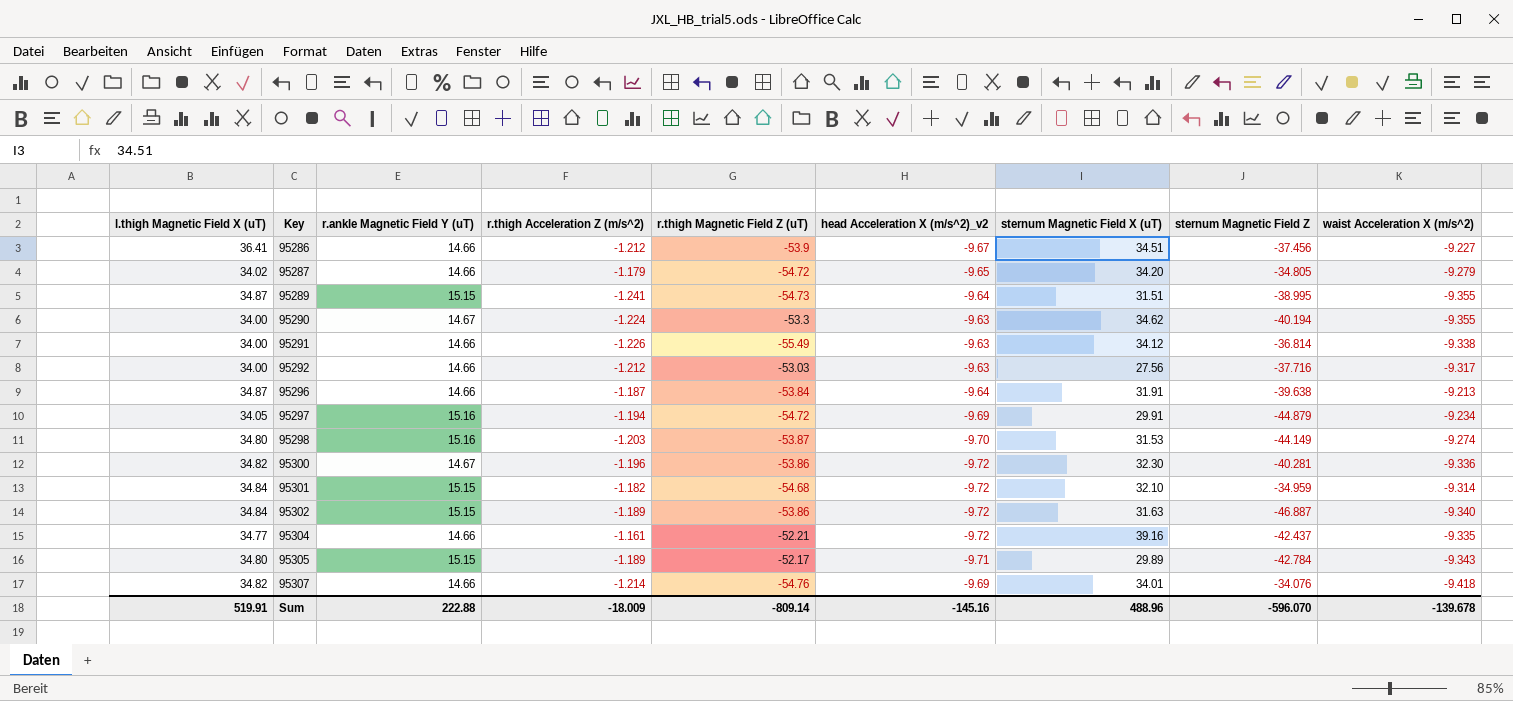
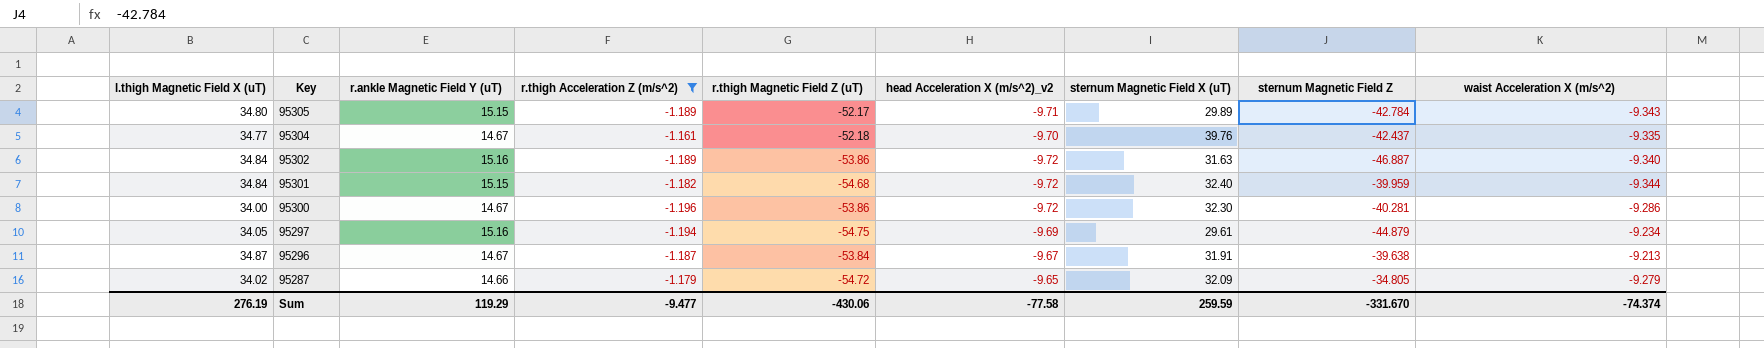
filter: none -> r.thigh Acceleration Z (m/s^2) >= -1.196
row order: Key ascending -> Key descending
95304 | r.ankle Magnetic Field Y (uT): 14.66 -> 14.67
95304 | r.thigh Magnetic Field Z (uT): -52.21 -> -52.18
95304 | head Acceleration X (m/s^2)_v2: -9.72 -> -9.70
95304 | sternum Magnetic Field X (uT): 39.16 -> 39.76
95302 | r.ankle Magnetic Field Y (uT): 15.15 -> 15.16
95301 | sternum Magnetic Field X (uT): 32.10 -> 32.40
95301 | sternum Magnetic Field Z: -34.959 -> -39.959
95301 | waist Acceleration X (m/s^2): -9.314 -> -9.344
95300 | l.thigh Magnetic Field X (uT): 34.82 -> 34.00
95300 | waist Acceleration X (m/s^2): -9.336 -> -9.286
95297 | r.thigh Magnetic Field Z (uT): -54.72 -> -54.75
95297 | sternum Magnetic Field X (uT): 29.91 -> 29.61
95296 | r.ankle Magnetic Field Y (uT): 14.66 -> 14.67
95296 | head Acceleration X (m/s^2)_v2: -9.64 -> -9.67
95287 | sternum Magnetic Field X (uT): 34.20 -> 32.09
Sum | l.thigh Magnetic Field X (uT): 519.91 -> 276.19
Sum | r.ankle Magnetic Field Y (uT): 222.88 -> 119.29
Sum | r.thigh Acceleration Z (m/s^2): -18.009 -> -9.477
Sum | r.thigh Magnetic Field Z (uT): -809.14 -> -430.06
Sum | head Acceleration X (m/s^2)_v2: -145.16 -> -77.58
Sum | sternum Magnetic Field X (uT): 488.96 -> 259.59
Sum | sternum Magnetic Field Z: -596.070 -> -331.670
Sum | waist Acceleration X (m/s^2): -139.678 -> -74.374

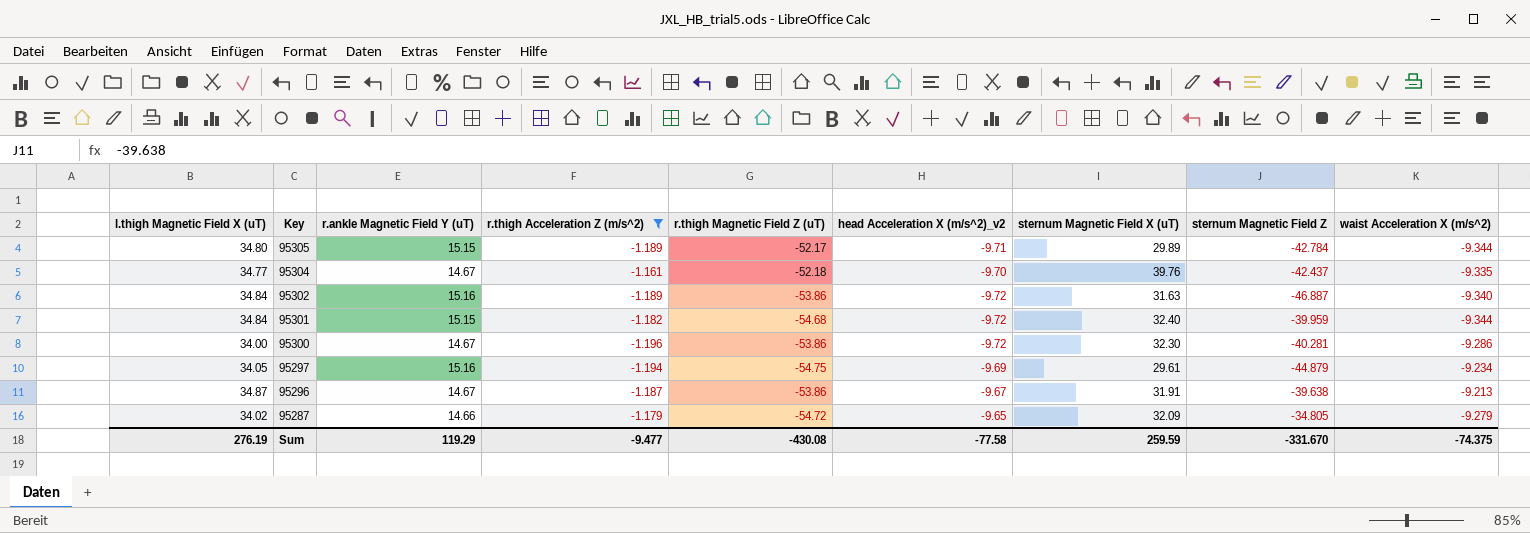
95305 | waist Acceleration X (m/s^2): -9.343 -> -9.344
95296 | r.thigh Magnetic Field Z (uT): -53.84 -> -53.86
Sum | r.thigh Magnetic Field Z (uT): -430.06 -> -430.08
Sum | waist Acceleration X (m/s^2): -74.374 -> -74.375

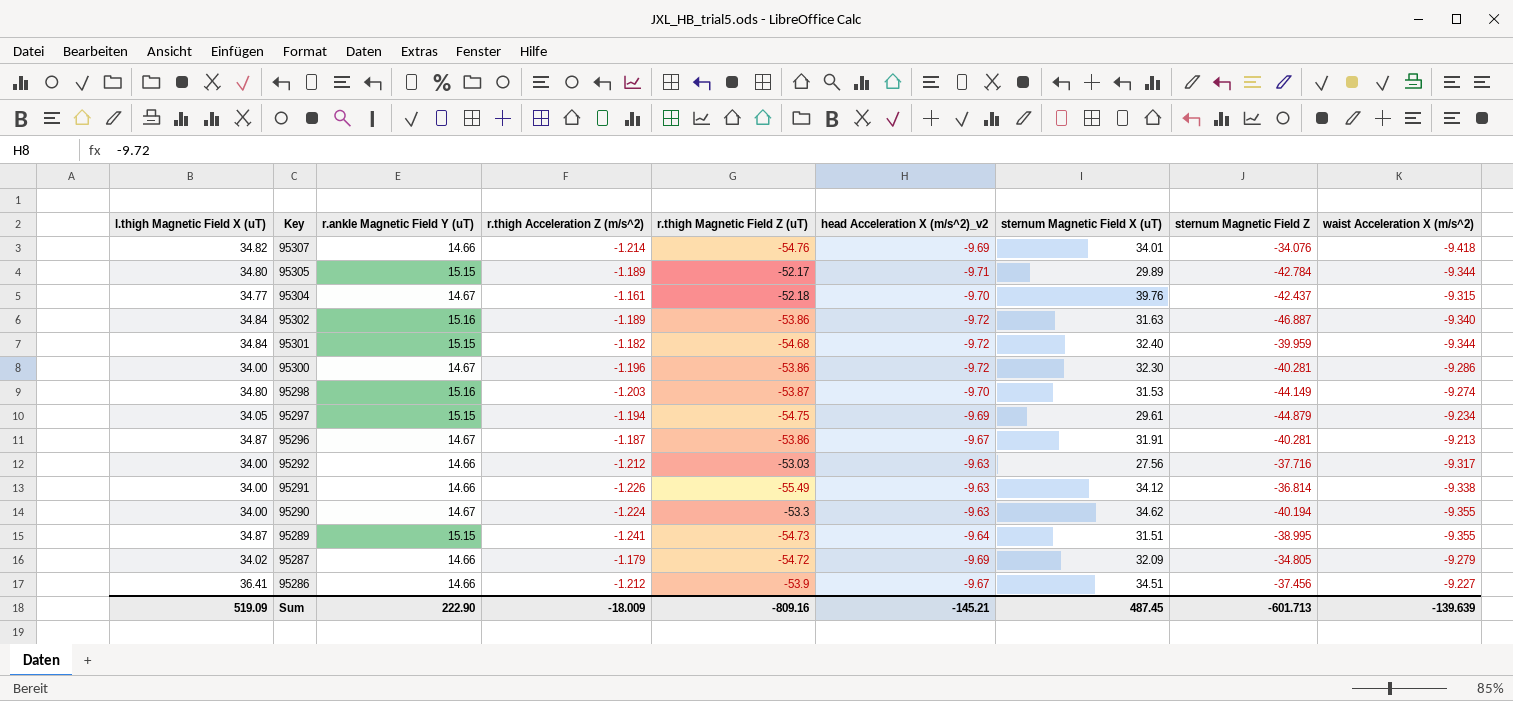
filter: r.thigh Acceleration Z (m/s^2) >= -1.196 -> none
95304 | waist Acceleration X (m/s^2): -9.335 -> -9.315
95297 | r.ankle Magnetic Field Y (uT): 15.16 -> 15.15
95296 | sternum Magnetic Field Z: -39.638 -> -40.281
95287 | head Acceleration X (m/s^2)_v2: -9.65 -> -9.69
Sum | l.thigh Magnetic Field X (uT): 276.19 -> 519.09
Sum | r.ankle Magnetic Field Y (uT): 119.29 -> 222.90
Sum | r.thigh Acceleration Z (m/s^2): -9.477 -> -18.009
Sum | r.thigh Magnetic Field Z (uT): -430.08 -> -809.16
Sum | head Acceleration X (m/s^2)_v2: -77.58 -> -145.21
Sum | sternum Magnetic Field X (uT): 259.59 -> 487.45
Sum | sternum Magnetic Field Z: -331.670 -> -601.713
Sum | waist Acceleration X (m/s^2): -74.375 -> -139.639

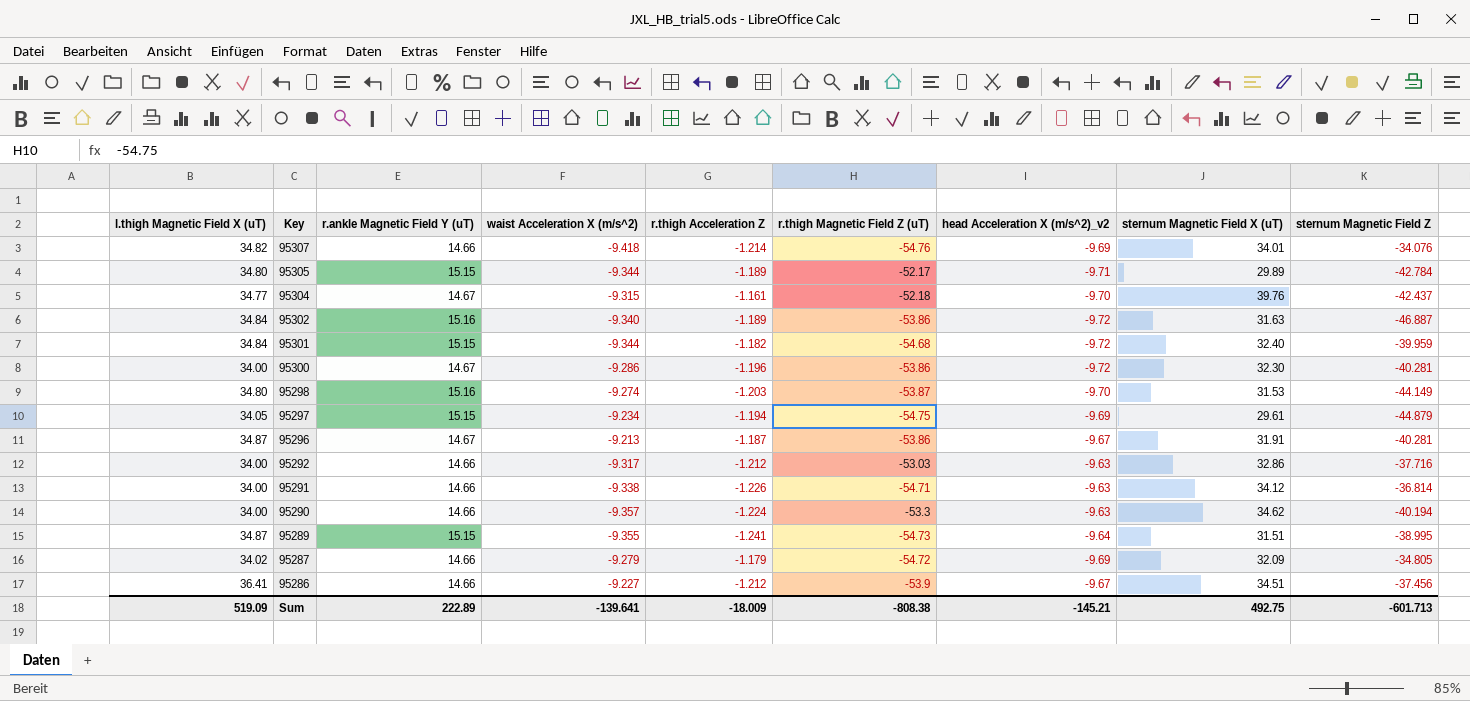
column waist Acceleration X (m/s^2) | position: 9 -> 4
column name: r.thigh Acceleration Z (m/s^2) -> r.thigh Acceleration Z
95292 | sternum Magnetic Field X (uT): 27.56 -> 32.86
95291 | r.thigh Magnetic Field Z (uT): -55.49 -> -54.71
95290 | r.ankle Magnetic Field Y (uT): 14.67 -> 14.66
95290 | waist Acceleration X (m/s^2): -9.355 -> -9.357
Sum | r.ankle Magnetic Field Y (uT): 222.90 -> 222.89
Sum | waist Acceleration X (m/s^2): -139.639 -> -139.641
Sum | r.thigh Magnetic Field Z (uT): -809.16 -> -808.38
Sum | sternum Magnetic Field X (uT): 487.45 -> 492.75

